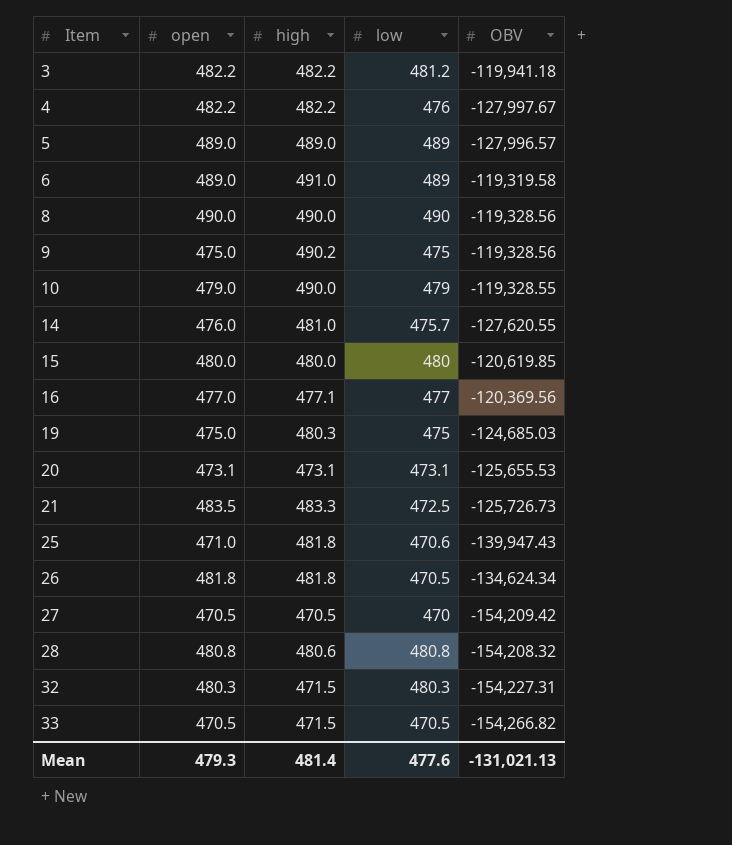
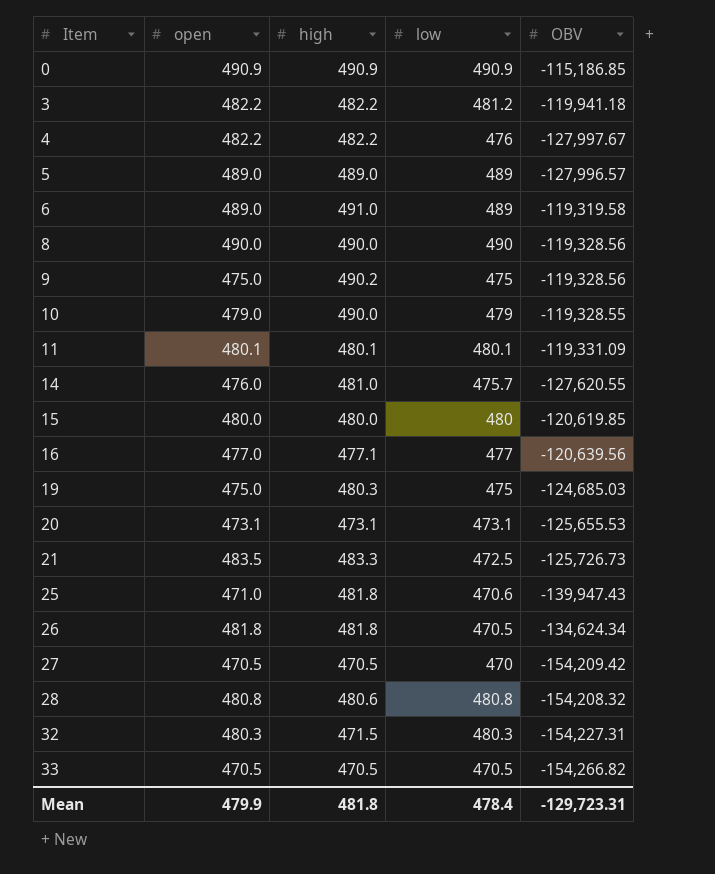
row 0: none -> 490.9 | 490.9 | 490.9 | -115,186.85
row 11: none -> 480.1 | 480.1 | 480.1 | -119,331.09
16 | OBV: -120,369.56 -> -120,639.56
33 | high: 471.5 -> 470.5
Mean | open: 479.3 -> 479.9
Mean | high: 481.4 -> 481.8
Mean | low: 477.6 -> 478.4
Mean | OBV: -131,021.13 -> -129,723.31

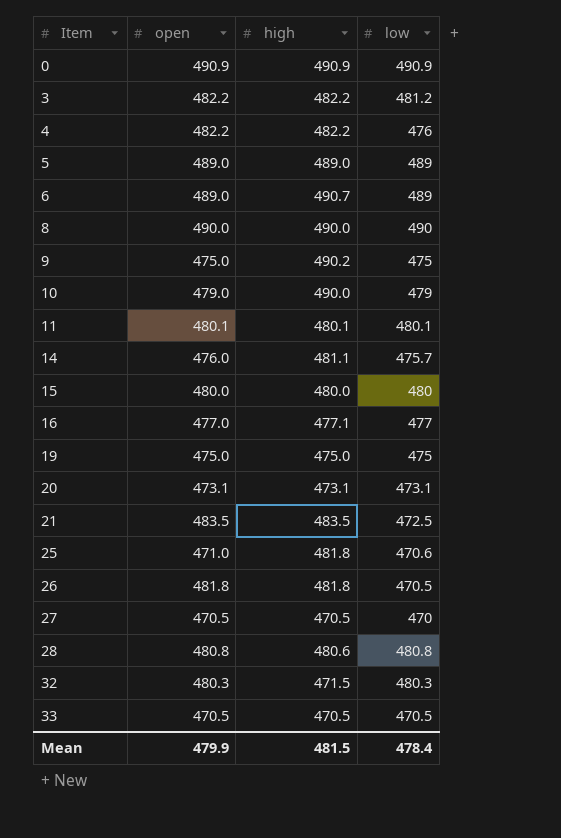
column OBV | position: 5 -> none
6 | high: 491.0 -> 490.7
14 | high: 481.0 -> 481.1
19 | high: 480.3 -> 475.0
21 | high: 483.3 -> 483.5
Mean | high: 481.8 -> 481.5

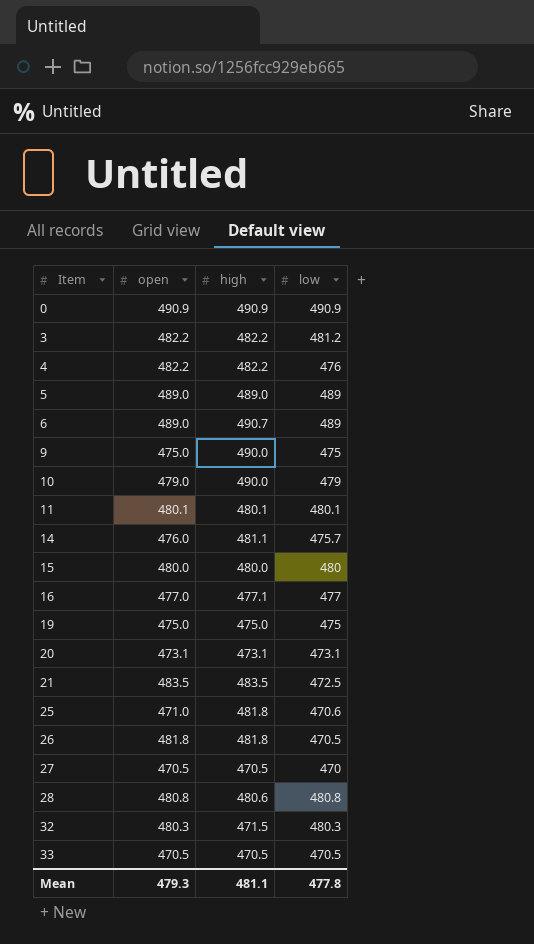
row 8: 490.0 | 490.0 | 490 -> none
9 | high: 490.2 -> 490.0
Mean | open: 479.9 -> 479.3
Mean | high: 481.5 -> 481.1
Mean | low: 478.4 -> 477.8

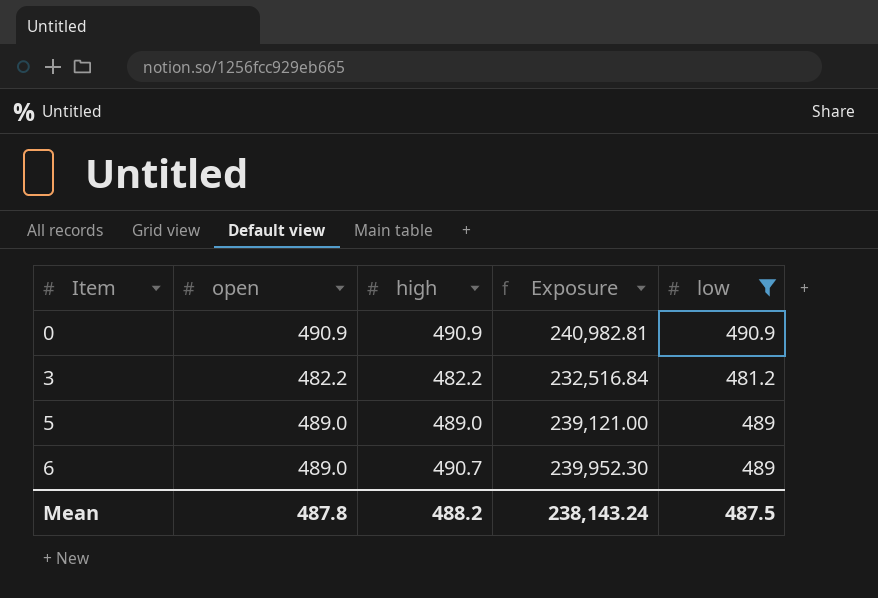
filter: none -> low >= 481.2
column Exposure | formula: none -> [open] * [high]
Mean | open: 479.3 -> 487.8
Mean | high: 481.1 -> 488.2
Mean | low: 477.8 -> 487.5

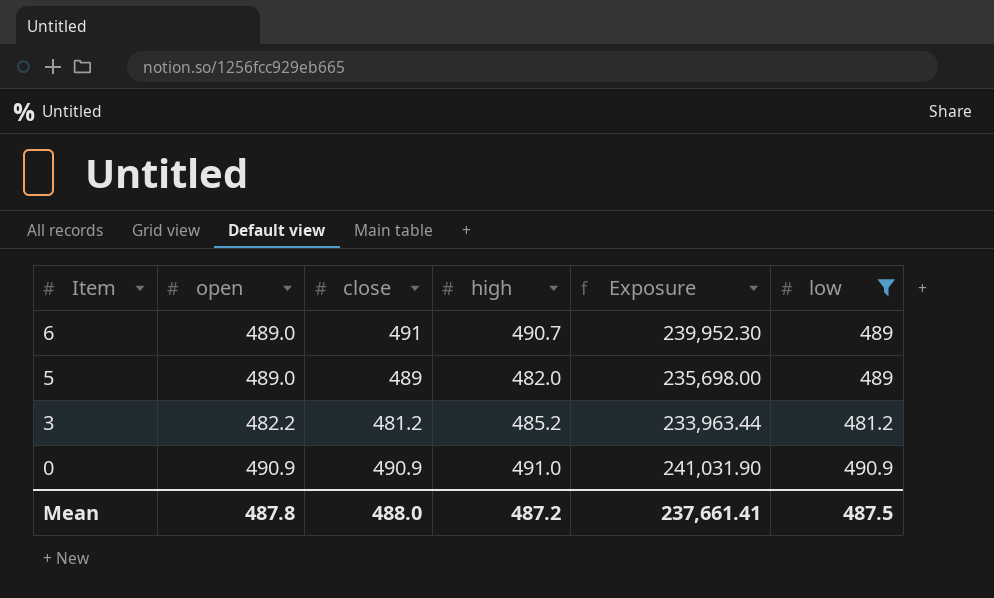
row order: Item ascending -> Item descending
column close | position: none -> 3
5 | high: 489.0 -> 482.0
5 | Exposure: 239,121.00 -> 235,698.00
3 | high: 482.2 -> 485.2
3 | Exposure: 232,516.84 -> 233,963.44
0 | high: 490.9 -> 491.0
0 | Exposure: 240,982.81 -> 241,031.90
Mean | high: 488.2 -> 487.2
Mean | Exposure: 238,143.24 -> 237,661.41

